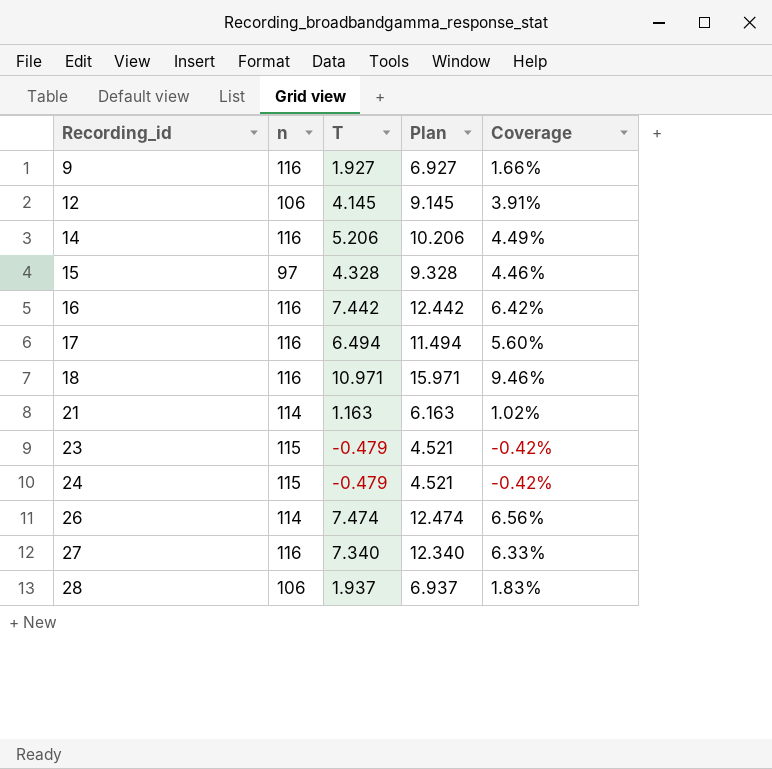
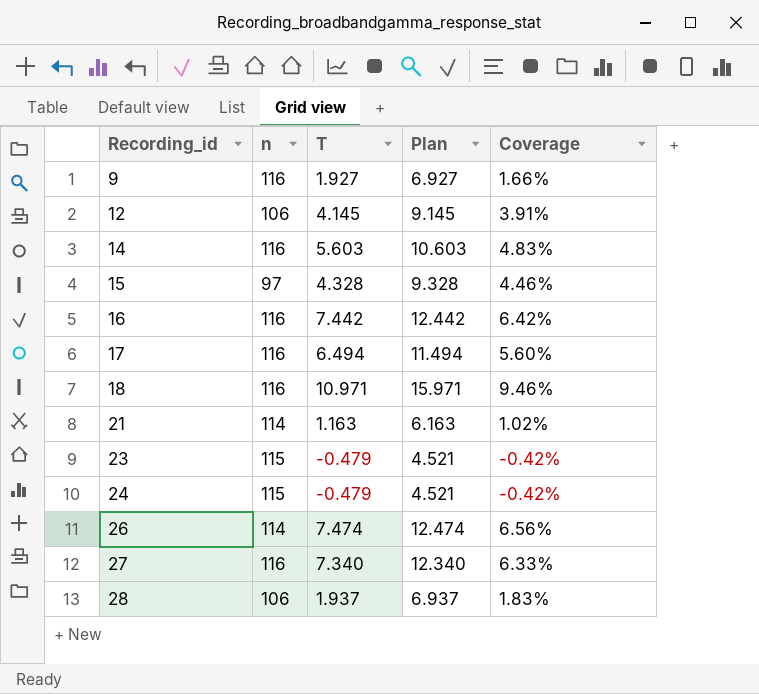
14 | T: 5.206 -> 5.603
14 | Plan: 10.206 -> 10.603
14 | Coverage: 4.49% -> 4.83%

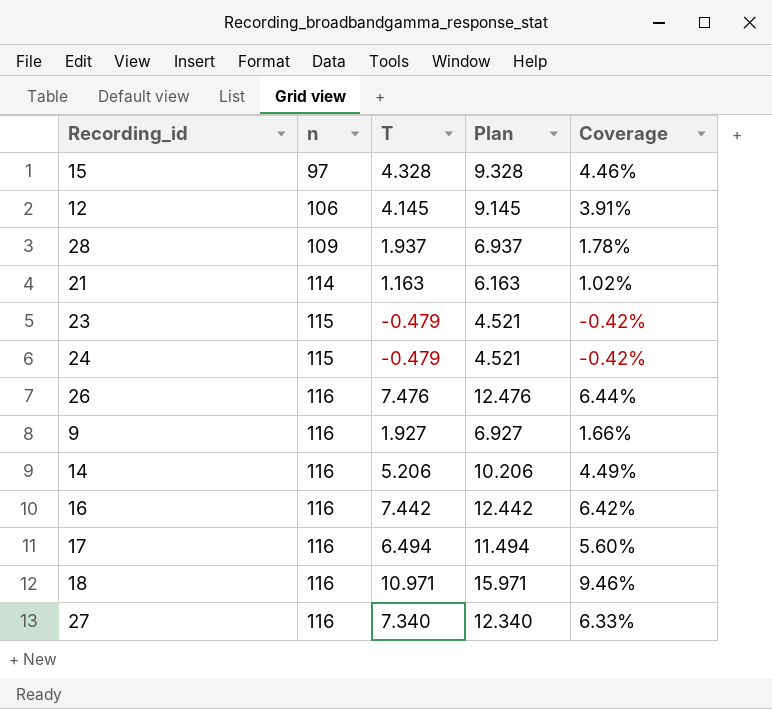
row order: Recording_id ascending -> n ascending
28 | n: 106 -> 109
28 | Coverage: 1.83% -> 1.78%
26 | n: 114 -> 116
26 | T: 7.474 -> 7.476
26 | Plan: 12.474 -> 12.476
26 | Coverage: 6.56% -> 6.44%
14 | T: 5.603 -> 5.206
14 | Plan: 10.603 -> 10.206
14 | Coverage: 4.83% -> 4.49%

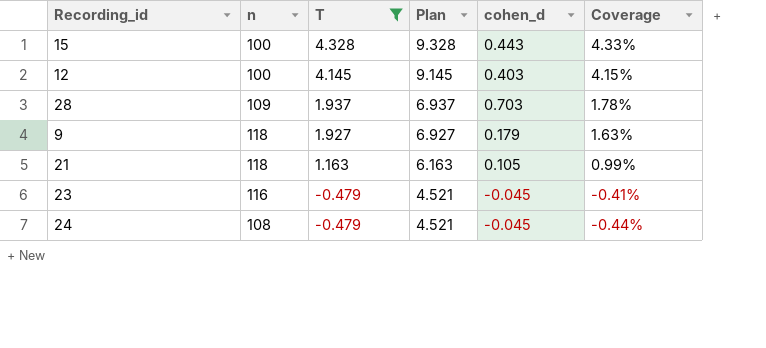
filter: none -> T <= 4.328
row order: n ascending -> T descending
column cohen_d | position: none -> 5
15 | n: 97 -> 100
15 | Coverage: 4.46% -> 4.33%
12 | n: 106 -> 100
12 | Coverage: 3.91% -> 4.15%
9 | n: 116 -> 118
9 | Coverage: 1.66% -> 1.63%
21 | n: 114 -> 118
21 | Coverage: 1.02% -> 0.99%
23 | n: 115 -> 116
23 | Coverage: -0.42% -> -0.41%
24 | n: 115 -> 108
24 | Coverage: -0.42% -> -0.44%

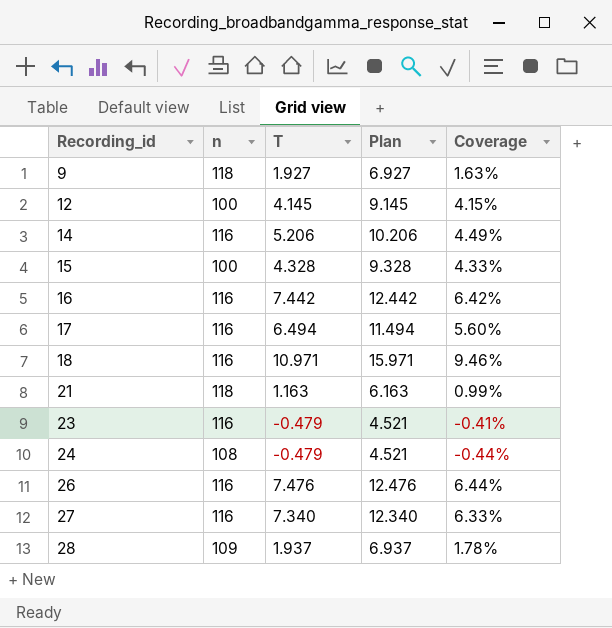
filter: T <= 4.328 -> none
row order: T descending -> Recording_id ascending
column cohen_d | position: 5 -> none

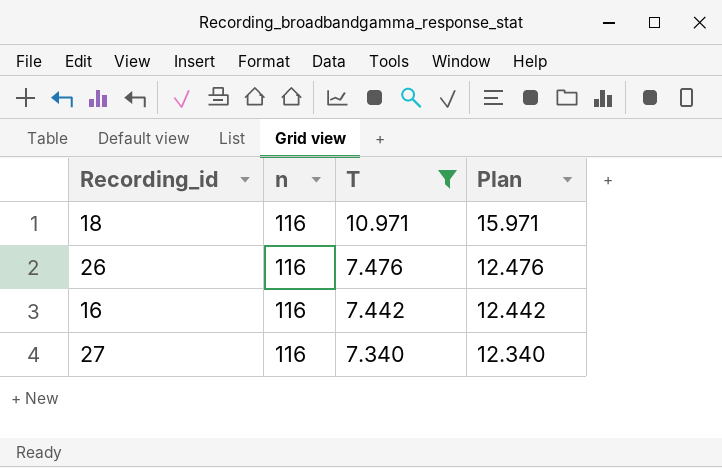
filter: none -> T >= 7.340
row order: Recording_id ascending -> T descending
column Coverage | formula: [T] / [n] -> none

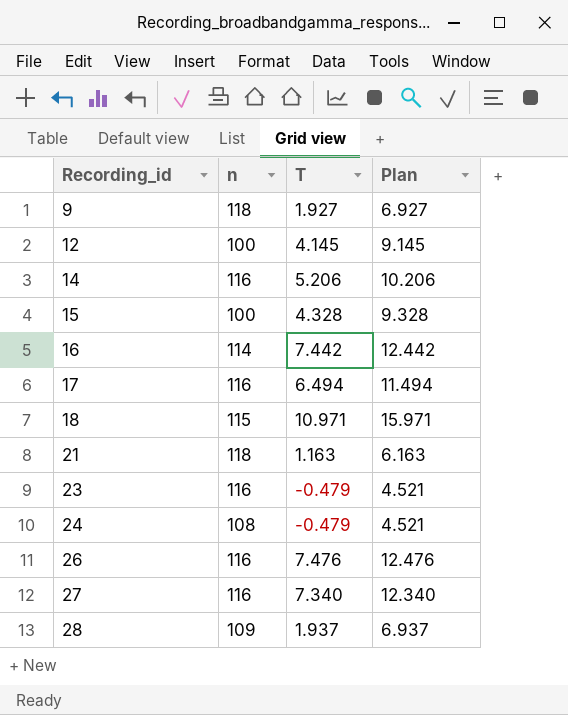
filter: T >= 7.340 -> none
row order: T descending -> Recording_id ascending
16 | n: 116 -> 114
18 | n: 116 -> 115

